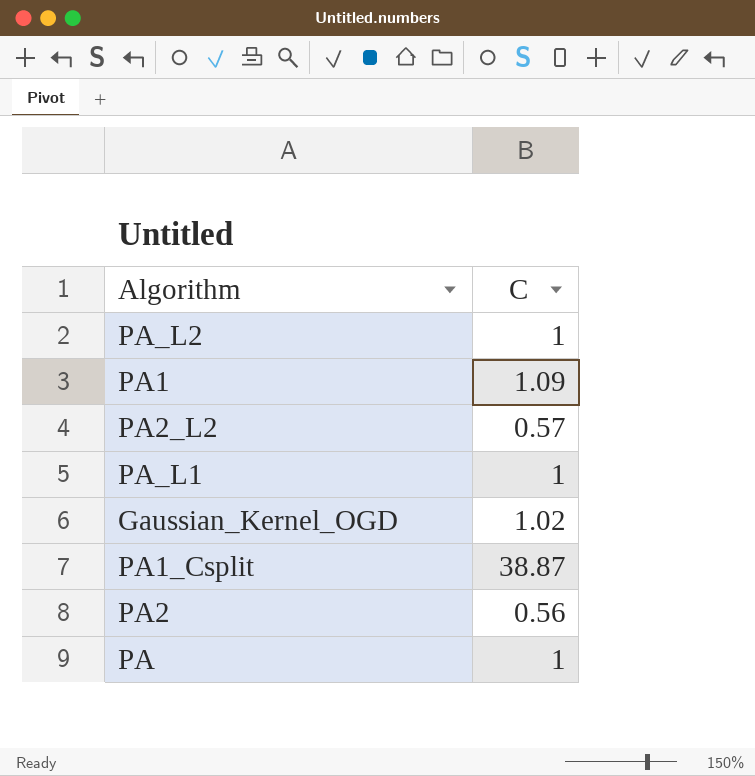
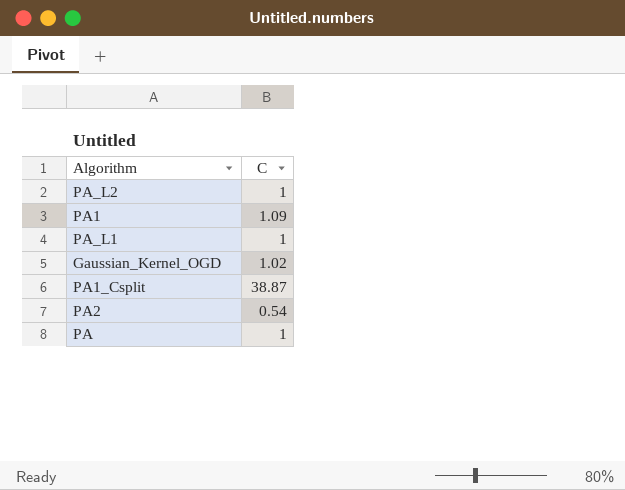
row PA2_L2: 0.57 -> none
PA2 | C: 0.56 -> 0.54

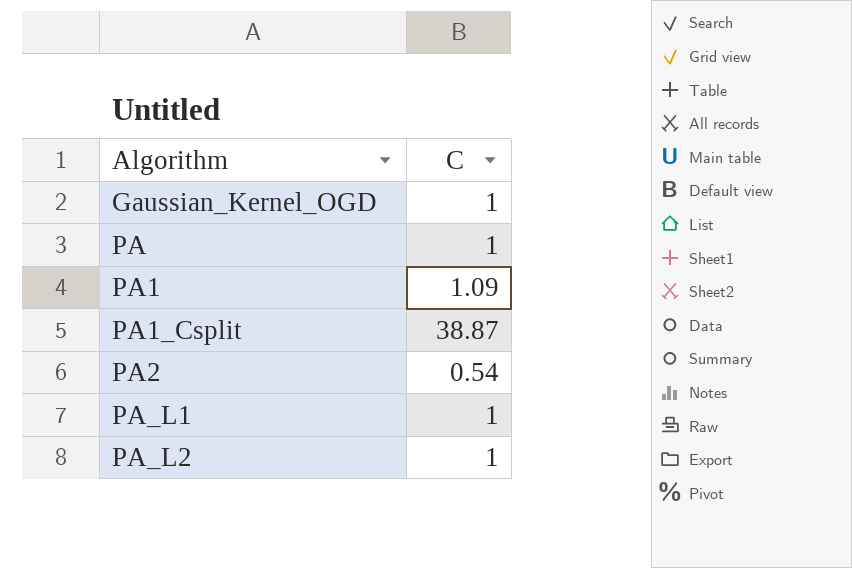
row order: none -> Algorithm ascending
Gaussian_Kernel_OGD | C: 1.02 -> 1

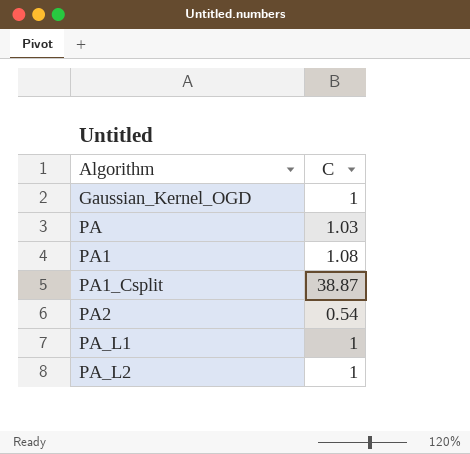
PA | C: 1 -> 1.03
PA1 | C: 1.09 -> 1.08

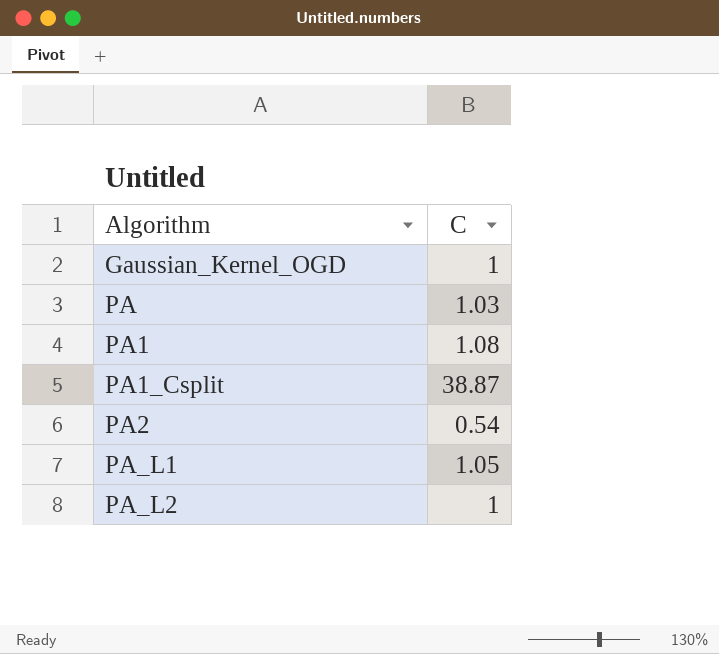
PA_L1 | C: 1 -> 1.05

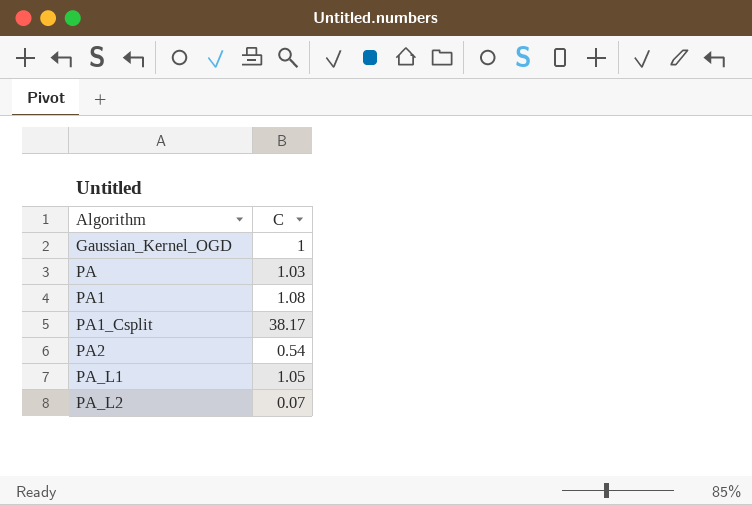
PA1_Csplit | C: 38.87 -> 38.17
PA_L2 | C: 1 -> 0.07

